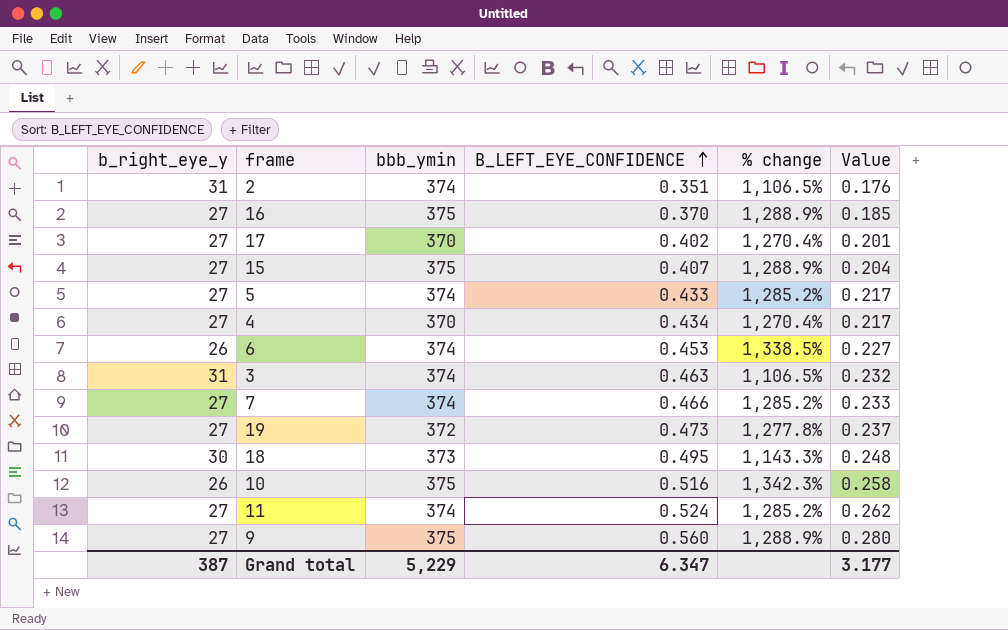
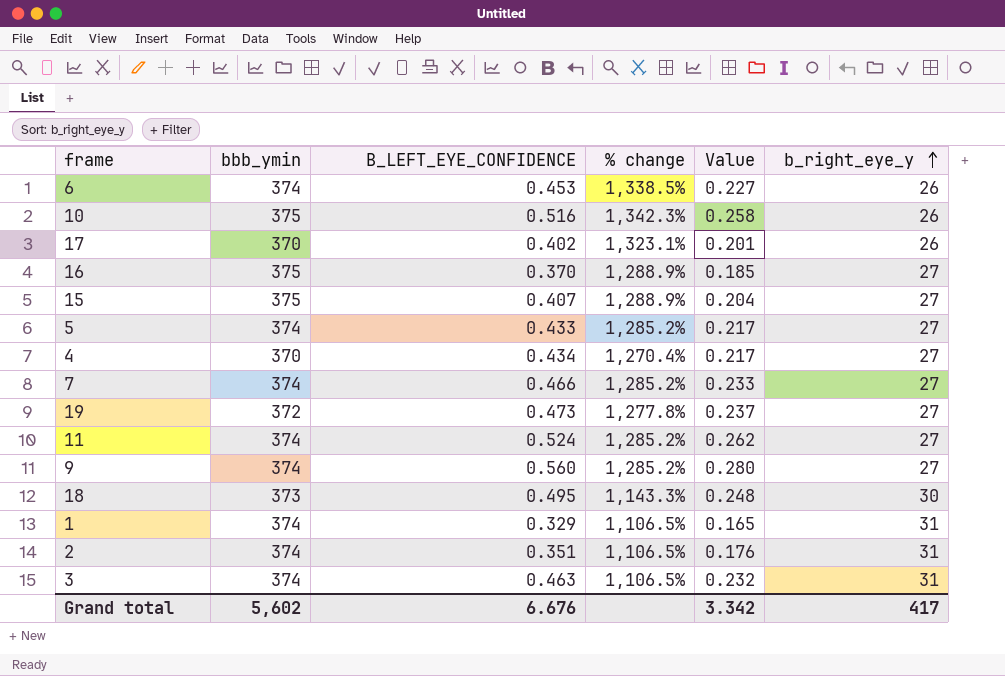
row order: B_LEFT_EYE_CONFIDENCE ascending -> b_right_eye_y ascending
column b_right_eye_y | position: 1 -> 6
17 | % change: 1,270.4% -> 1,323.1%
17 | b_right_eye_y: 27 -> 26
9 | bbb_ymin: 375 -> 374
9 | % change: 1,288.9% -> 1,285.2%
row 1: none -> 374 | 0.329 | 1,106.5% | 0.165 | 31
Grand total | bbb_ymin: 5,229 -> 5,602
Grand total | B_LEFT_EYE_CONFIDENCE: 6.347 -> 6.676
Grand total | Value: 3.177 -> 3.342
Grand total | b_right_eye_y: 387 -> 417

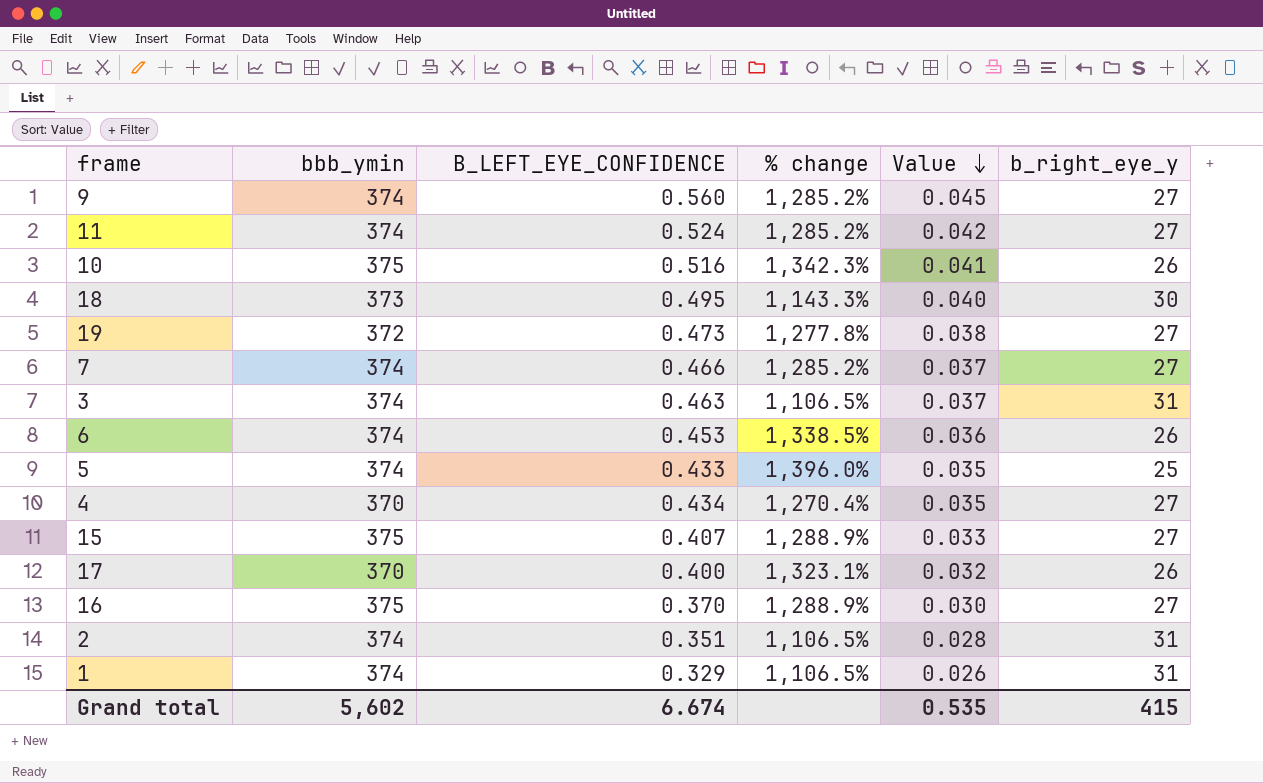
row order: b_right_eye_y ascending -> Value descending
column Value | formula: [B_LEFT_EYE_CONFIDENCE] * 0.5 -> [B_LEFT_EYE_CONFIDENCE] * 0.08
5 | % change: 1,285.2% -> 1,396.0%
5 | b_right_eye_y: 27 -> 25
17 | B_LEFT_EYE_CONFIDENCE: 0.402 -> 0.400
Grand total | B_LEFT_EYE_CONFIDENCE: 6.676 -> 6.674
Grand total | Value: 3.342 -> 0.535
Grand total | b_right_eye_y: 417 -> 415

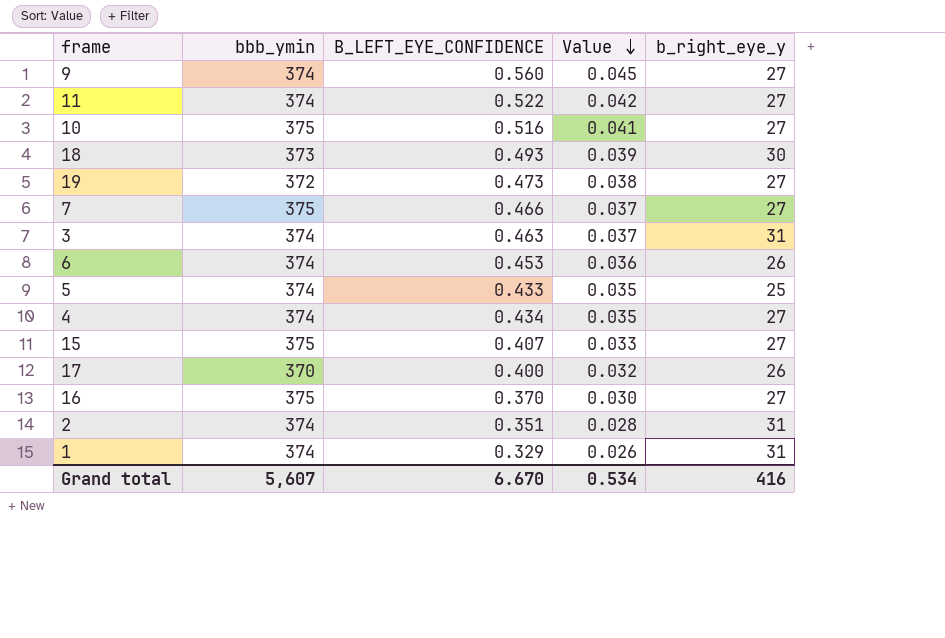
column % change | formula: ([bbb_ymin] - [b_right_eye_y]) / [b_right_eye_y] -> none
11 | B_LEFT_EYE_CONFIDENCE: 0.524 -> 0.522
10 | b_right_eye_y: 26 -> 27
18 | B_LEFT_EYE_CONFIDENCE: 0.495 -> 0.493
18 | Value: 0.040 -> 0.039
7 | bbb_ymin: 374 -> 375
4 | bbb_ymin: 370 -> 374
Grand total | bbb_ymin: 5,602 -> 5,607
Grand total | B_LEFT_EYE_CONFIDENCE: 6.674 -> 6.670
Grand total | Value: 0.535 -> 0.534
Grand total | b_right_eye_y: 415 -> 416

